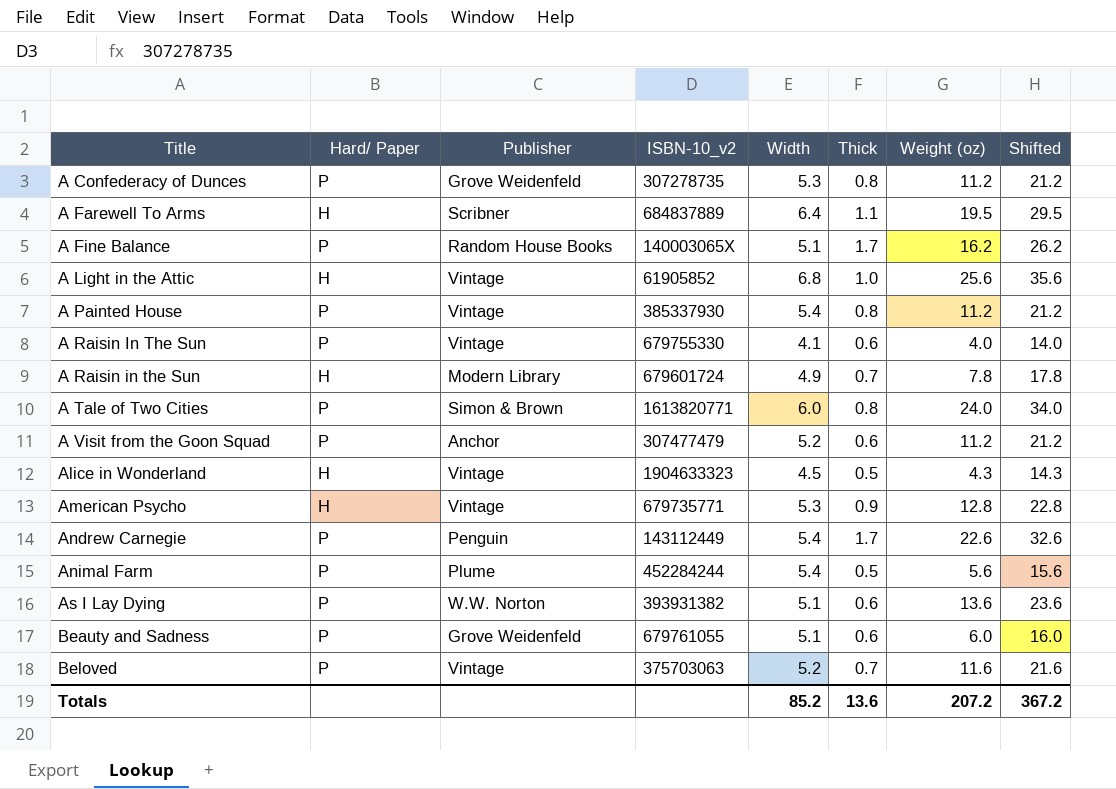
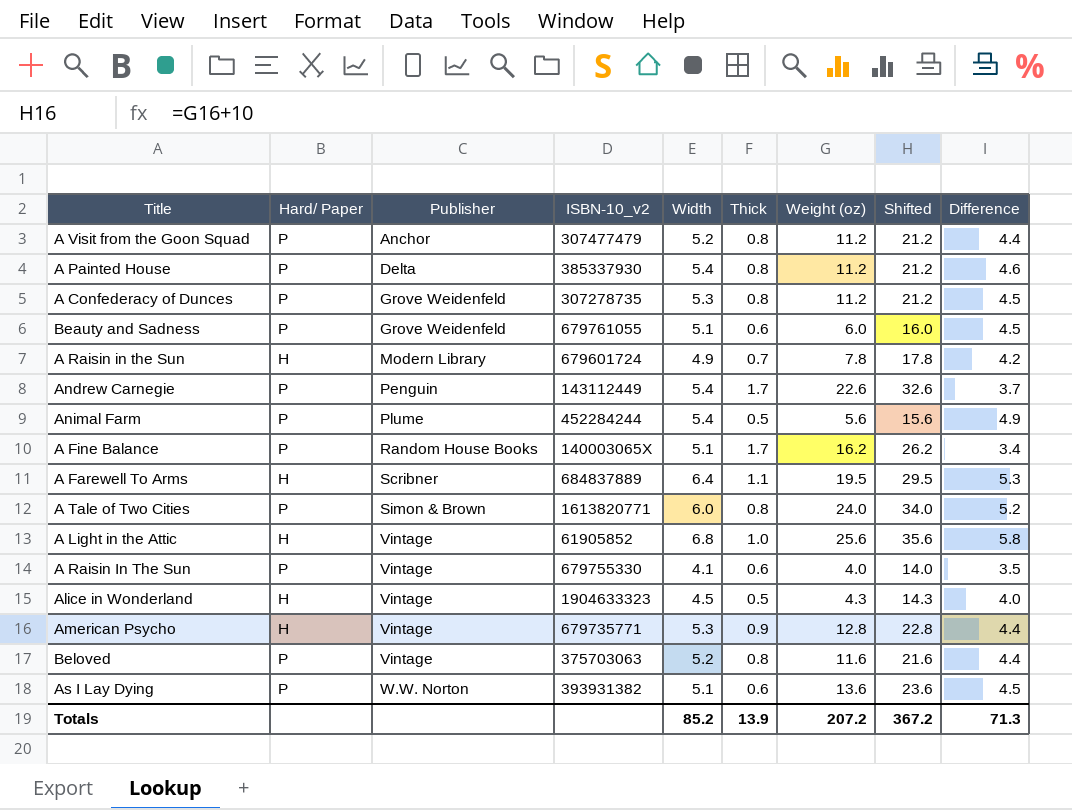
row order: Title ascending -> Publisher ascending
column Difference | formula: none -> [Width] - [Thick]
A Visit from the Goon Squad | Thick: 0.6 -> 0.8
A Painted House | Publisher: Vintage -> Delta
Beloved | Thick: 0.7 -> 0.8
Totals | Thick: 13.6 -> 13.9

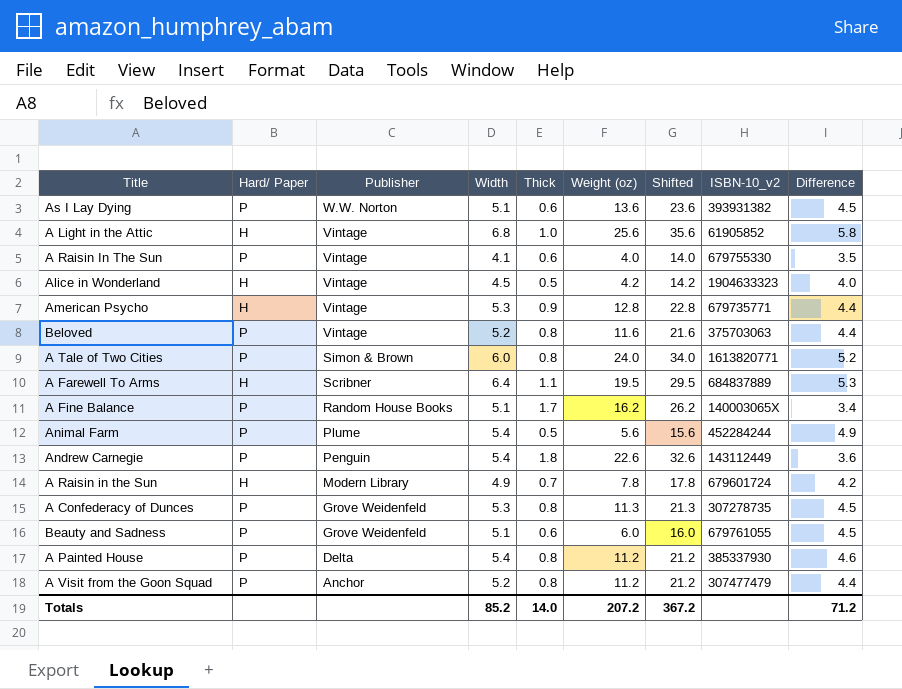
row order: Publisher ascending -> Publisher descending
column ISBN-10_v2 | position: 4 -> 8
Alice in Wonderland | Weight (oz): 4.3 -> 4.2
Alice in Wonderland | Shifted: 14.3 -> 14.2
Andrew Carnegie | Thick: 1.7 -> 1.8
Andrew Carnegie | Difference: 3.7 -> 3.6
A Confederacy of Dunces | Weight (oz): 11.2 -> 11.3
A Confederacy of Dunces | Shifted: 21.2 -> 21.3
Totals | Thick: 13.9 -> 14.0
Totals | Difference: 71.3 -> 71.2

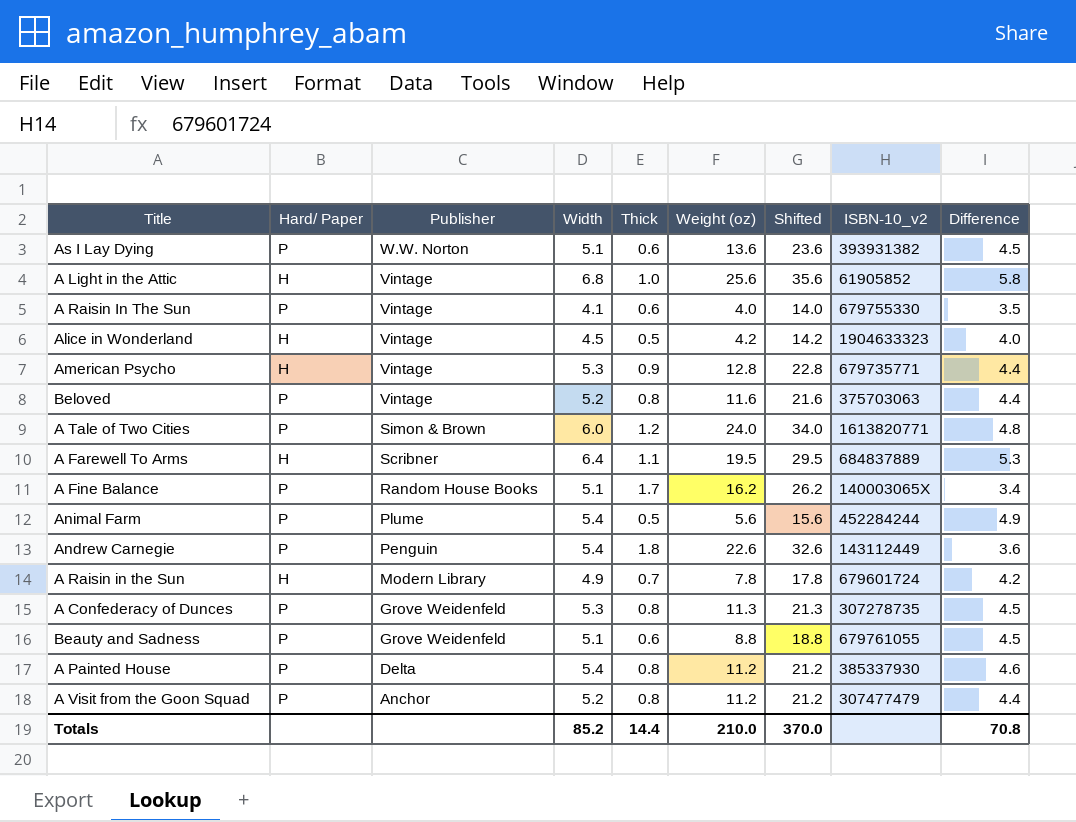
A Tale of Two Cities | Thick: 0.8 -> 1.2
A Tale of Two Cities | Difference: 5.2 -> 4.8
Beauty and Sadness | Weight (oz): 6.0 -> 8.8
Beauty and Sadness | Shifted: 16.0 -> 18.8
Totals | Thick: 14.0 -> 14.4
Totals | Weight (oz): 207.2 -> 210.0
Totals | Shifted: 367.2 -> 370.0
Totals | Difference: 71.2 -> 70.8

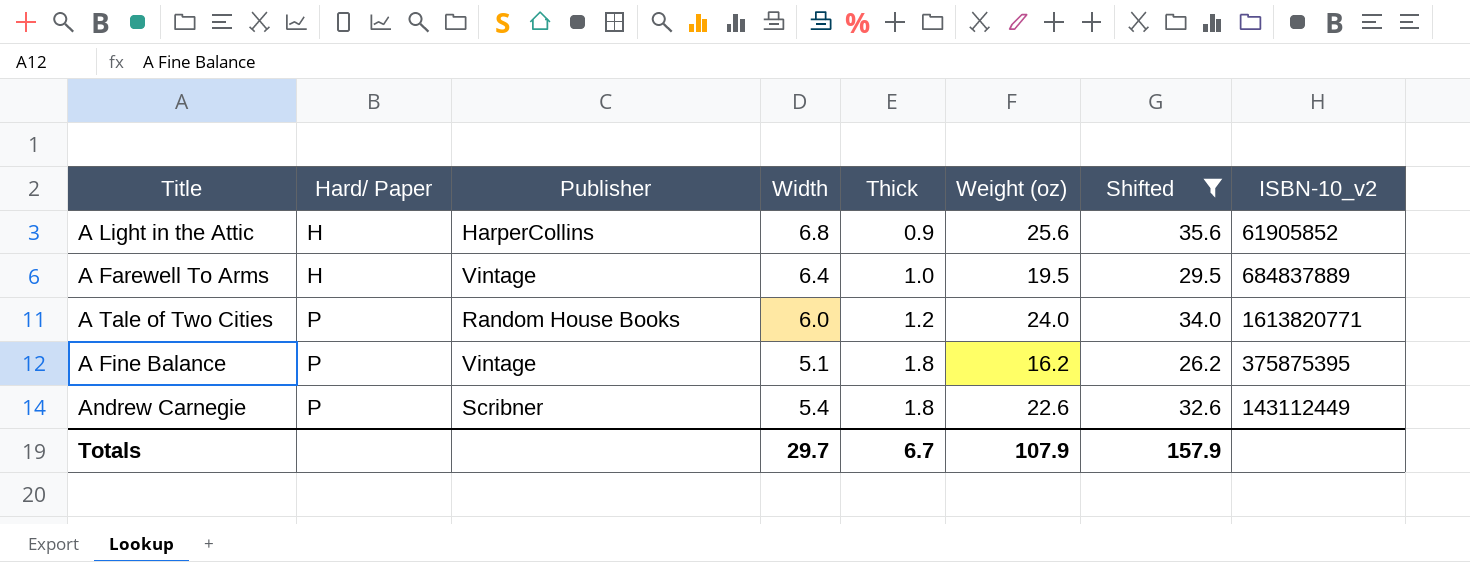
filter: none -> Shifted >= 26.2
row order: Publisher descending -> Hard/ Paper ascending
column Difference | formula: [Width] - [Thick] -> none
A Light in the Attic | Publisher: Vintage -> HarperCollins
A Light in the Attic | Thick: 1.0 -> 0.9
A Farewell To Arms | Publisher: Scribner -> Vintage
A Farewell To Arms | Thick: 1.1 -> 1.0
A Tale of Two Cities | Publisher: Simon & Brown -> Random House Books
A Fine Balance | Publisher: Random House Books -> Vintage
A Fine Balance | Thick: 1.7 -> 1.8
A Fine Balance | ISBN-10_v2: 140003065X -> 375875395
Andrew Carnegie | Publisher: Penguin -> Scribner
Totals | Width: 85.2 -> 29.7
Totals | Thick: 14.4 -> 6.7
Totals | Weight (oz): 210.0 -> 107.9
Totals | Shifted: 370.0 -> 157.9

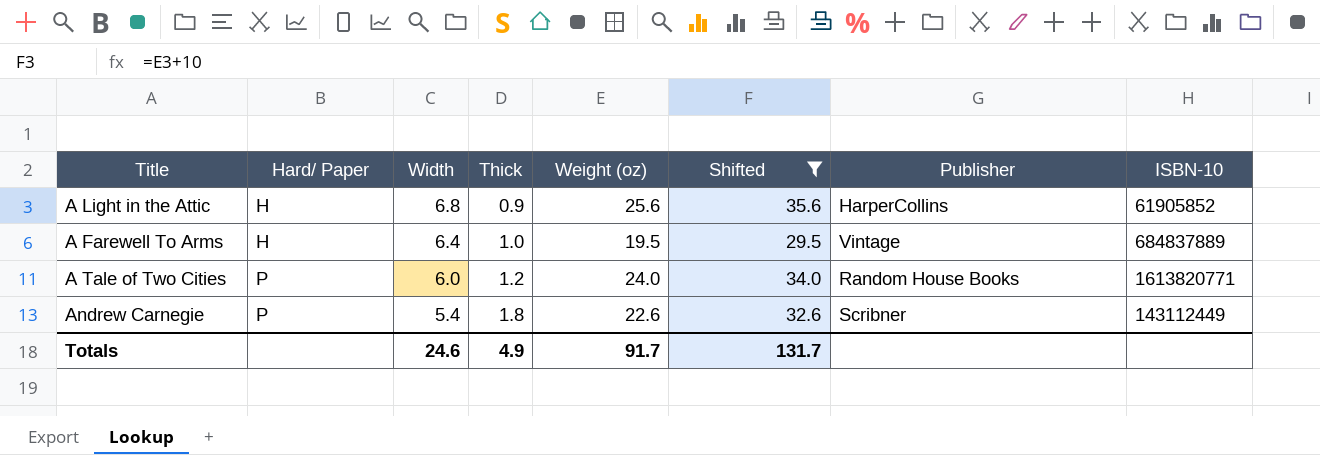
column Publisher | position: 3 -> 7
column name: ISBN-10_v2 -> ISBN-10
row A Fine Balance: P | Vintage | 5.1 | 1.8 | 16.2 | 26.2 | 375875395 -> none
Totals | Width: 29.7 -> 24.6
Totals | Thick: 6.7 -> 4.9
Totals | Weight (oz): 107.9 -> 91.7
Totals | Shifted: 157.9 -> 131.7

